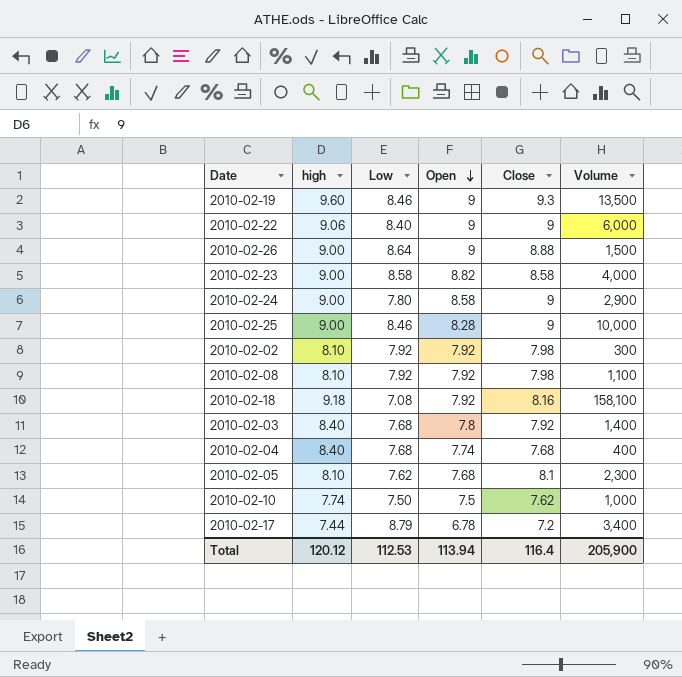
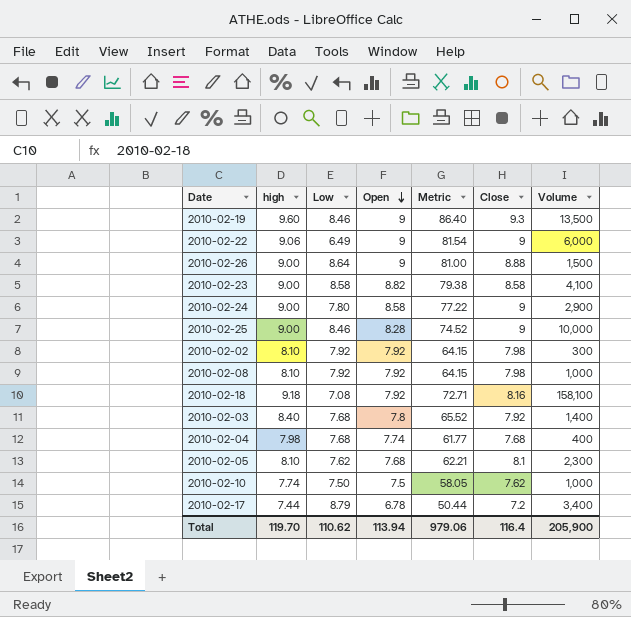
column Metric | formula: none -> [high] * [Open]
2010-02-22 | Low: 8.40 -> 6.49
2010-02-23 | Volume: 4,000 -> 4,100
2010-02-08 | Volume: 1,100 -> 1,000
2010-02-04 | high: 8.40 -> 7.98
Total | high: 120.12 -> 119.70
Total | Low: 112.53 -> 110.62

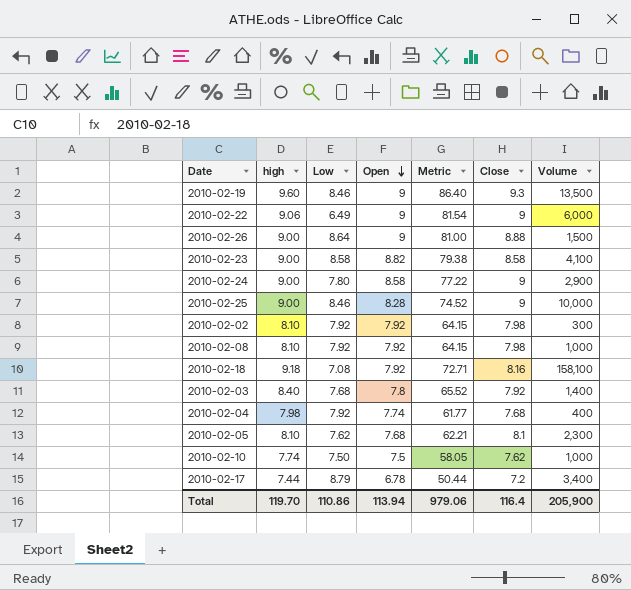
2010-02-04 | Low: 7.68 -> 7.92
Total | Low: 110.62 -> 110.86

